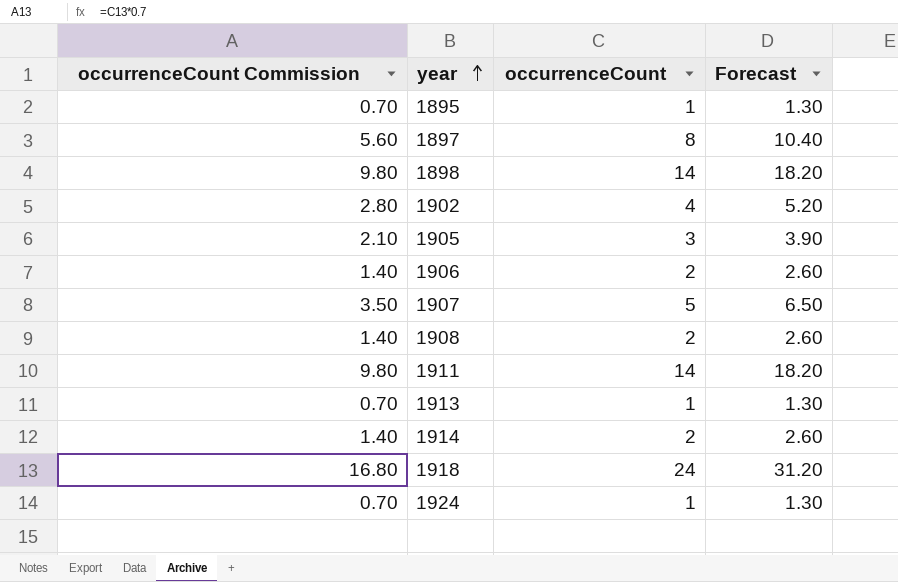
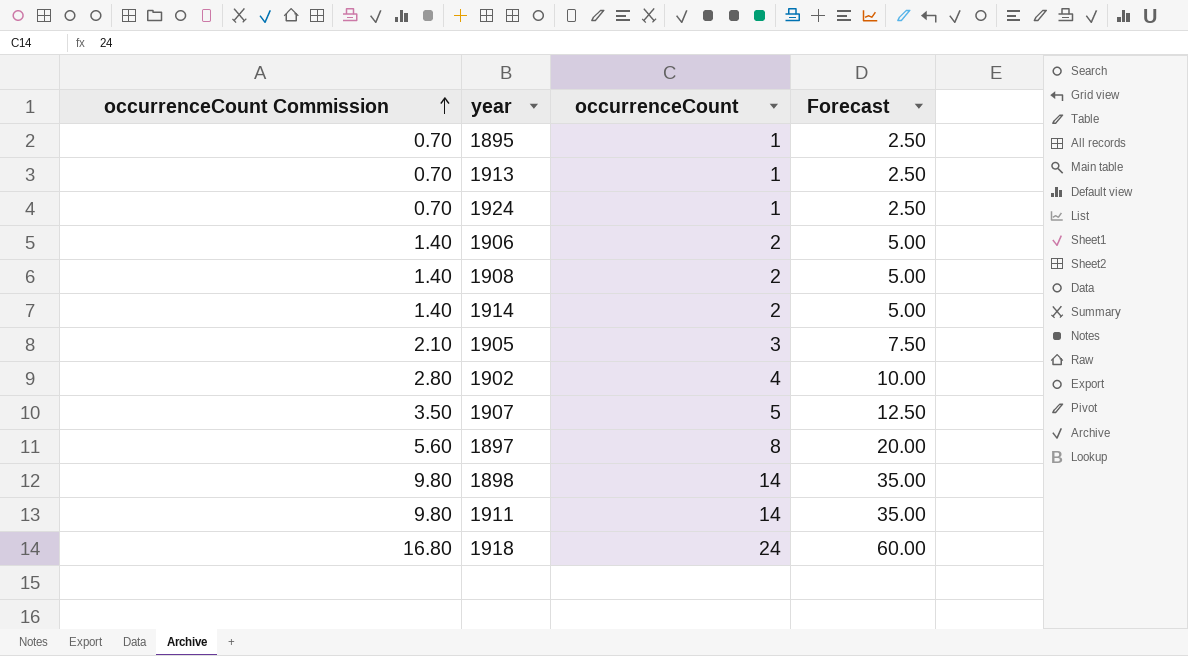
row order: year ascending -> occurrenceCount Commission ascending
column Forecast | formula: [occurrenceCount] * 1.3 -> [occurrenceCount] * 2.5

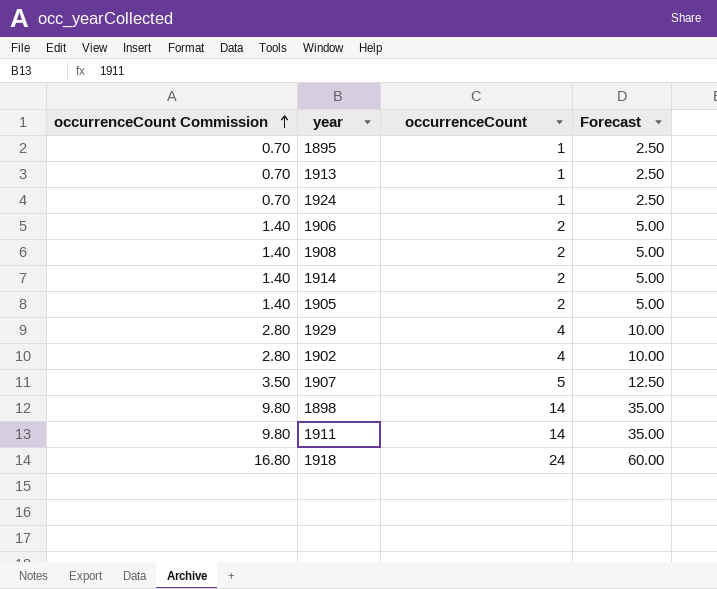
row 1897: 5.60 | 8 | 20.00 -> none
1905 | occurrenceCount Commission: 2.10 -> 1.40
1905 | occurrenceCount: 3 -> 2
1905 | Forecast: 7.50 -> 5.00
row 1929: none -> 2.80 | 4 | 10.00

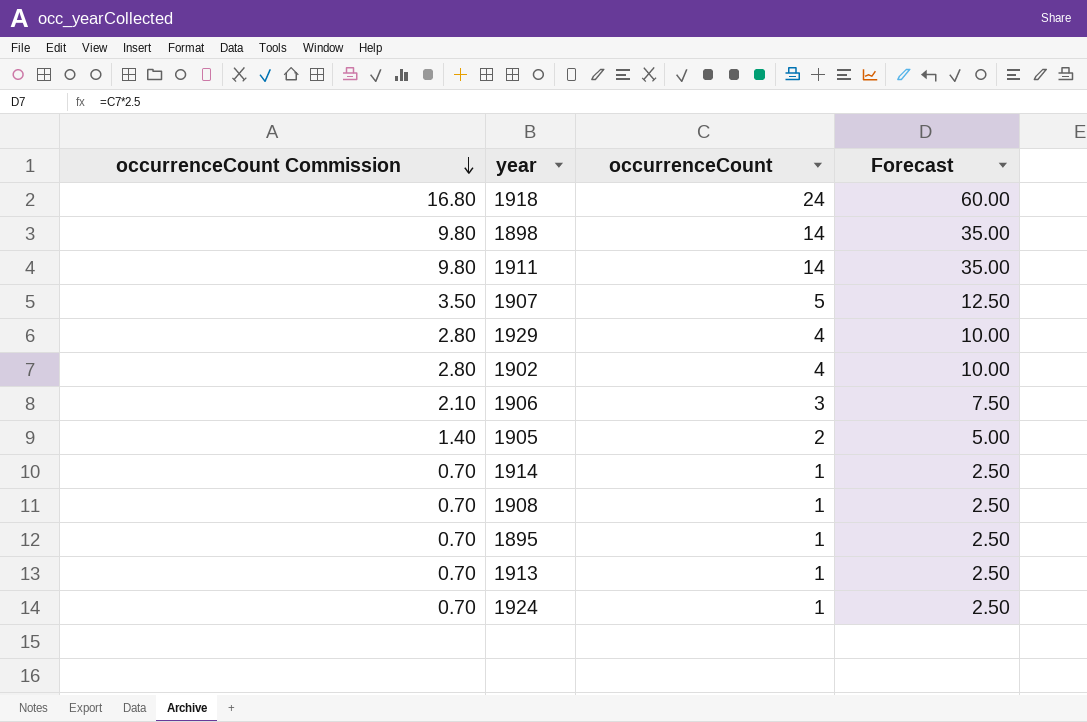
row order: occurrenceCount Commission ascending -> occurrenceCount Commission descending
1906 | occurrenceCount Commission: 1.40 -> 2.10
1906 | occurrenceCount: 2 -> 3
1906 | Forecast: 5.00 -> 7.50
1914 | occurrenceCount Commission: 1.40 -> 0.70
1914 | occurrenceCount: 2 -> 1
1914 | Forecast: 5.00 -> 2.50
1908 | occurrenceCount Commission: 1.40 -> 0.70
1908 | occurrenceCount: 2 -> 1
1908 | Forecast: 5.00 -> 2.50

